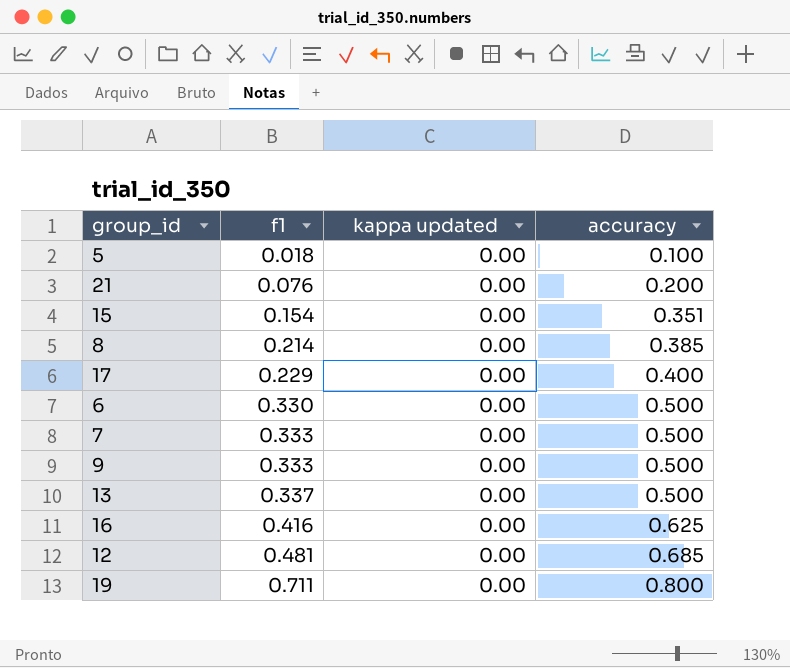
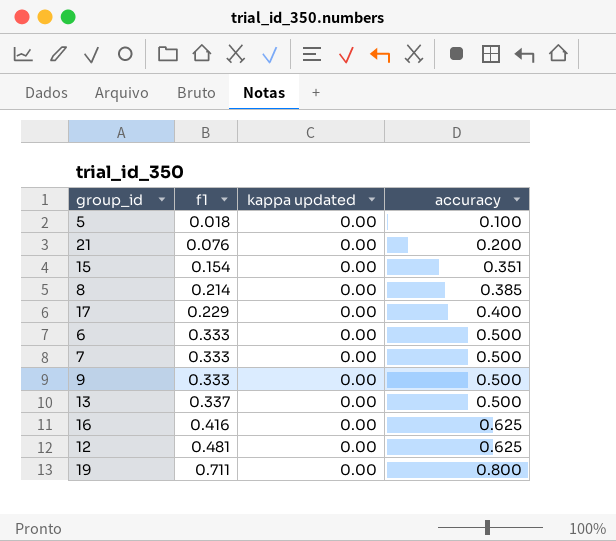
6 | f1: 0.330 -> 0.333
12 | accuracy: 0.685 -> 0.625

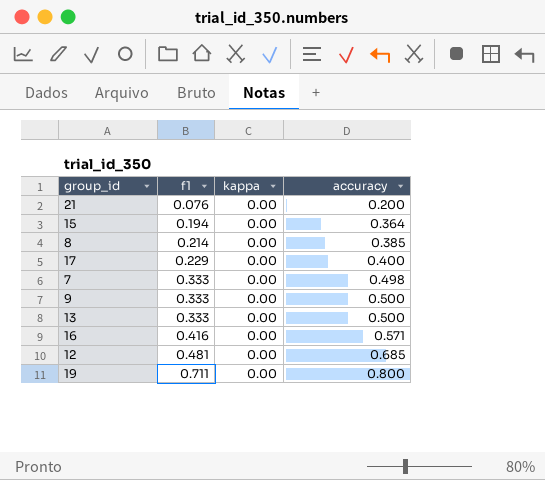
column name: kappa updated -> kappa
row 5: 0.018 | 0.00 | 0.100 -> none
row 6: 0.333 | 0.00 | 0.500 -> none
15 | f1: 0.154 -> 0.194
15 | accuracy: 0.351 -> 0.364
7 | accuracy: 0.500 -> 0.498
13 | f1: 0.337 -> 0.333
16 | accuracy: 0.625 -> 0.571
12 | accuracy: 0.625 -> 0.685

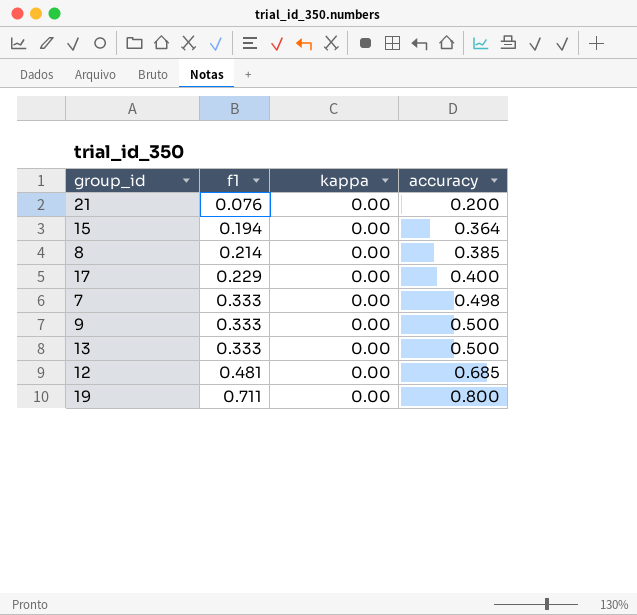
row 16: 0.416 | 0.00 | 0.571 -> none

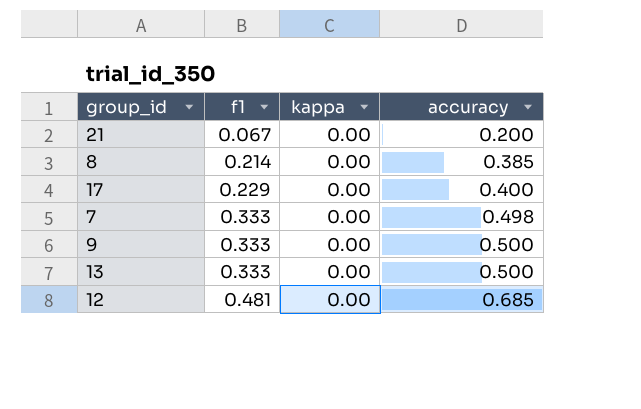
row 15: 0.194 | 0.00 | 0.364 -> none
row 19: 0.711 | 0.00 | 0.800 -> none
21 | f1: 0.076 -> 0.067

